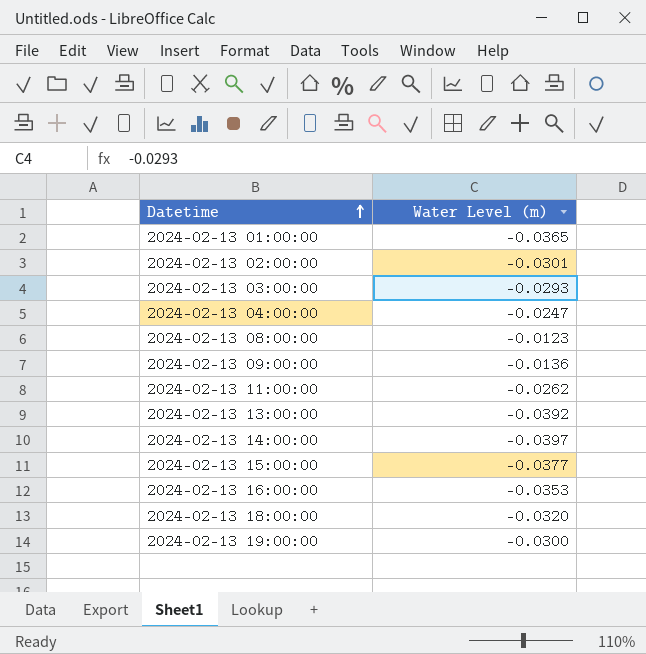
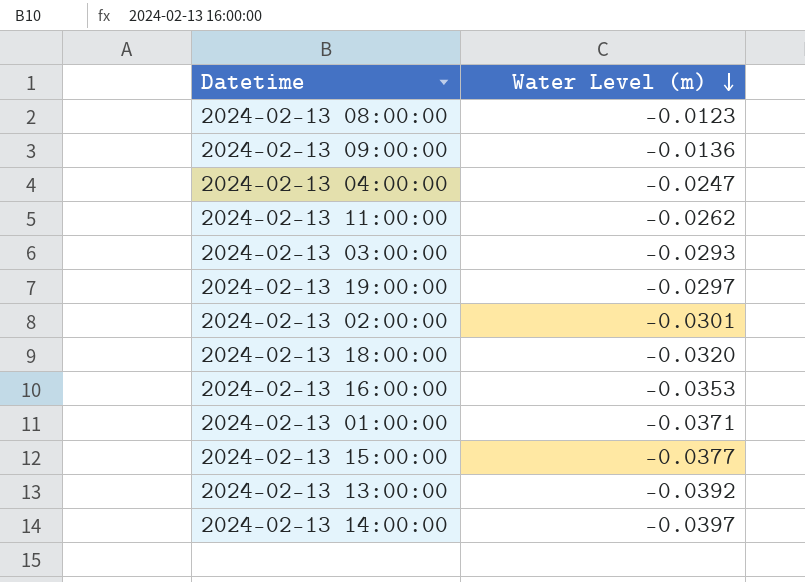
row order: Datetime ascending -> Water Level (m) descending
2024-02-13 19:00:00 | Water Level (m): -0.0300 -> -0.0297
2024-02-13 01:00:00 | Water Level (m): -0.0365 -> -0.0371

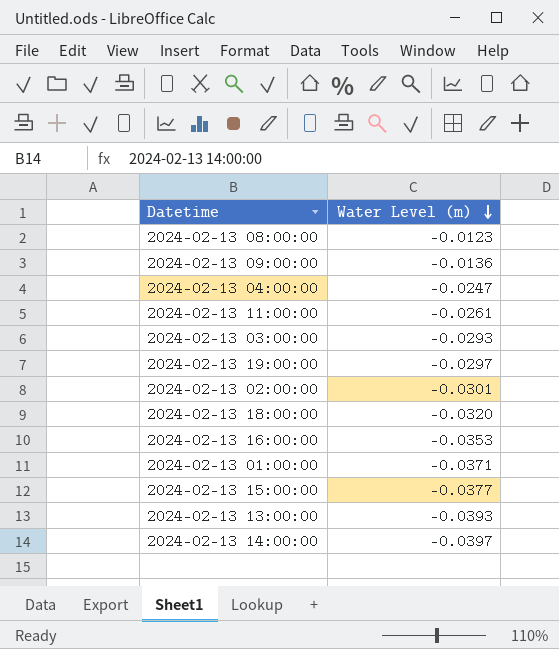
2024-02-13 11:00:00 | Water Level (m): -0.0262 -> -0.0261
2024-02-13 13:00:00 | Water Level (m): -0.0392 -> -0.0393

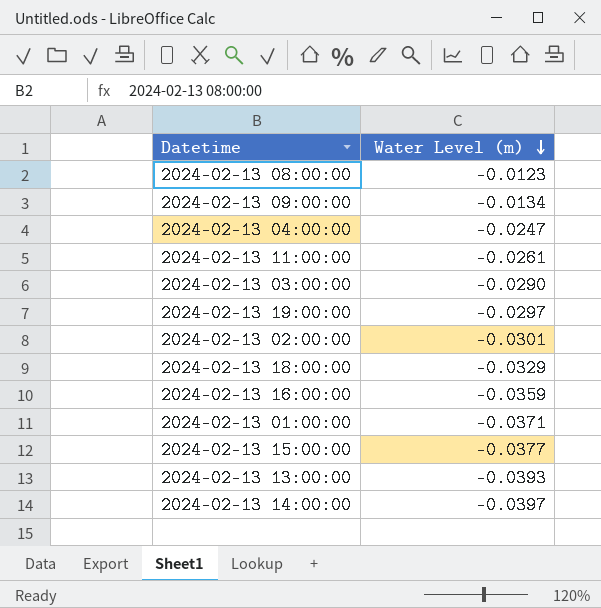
2024-02-13 09:00:00 | Water Level (m): -0.0136 -> -0.0134
2024-02-13 03:00:00 | Water Level (m): -0.0293 -> -0.0290
2024-02-13 18:00:00 | Water Level (m): -0.0320 -> -0.0329
2024-02-13 16:00:00 | Water Level (m): -0.0353 -> -0.0359

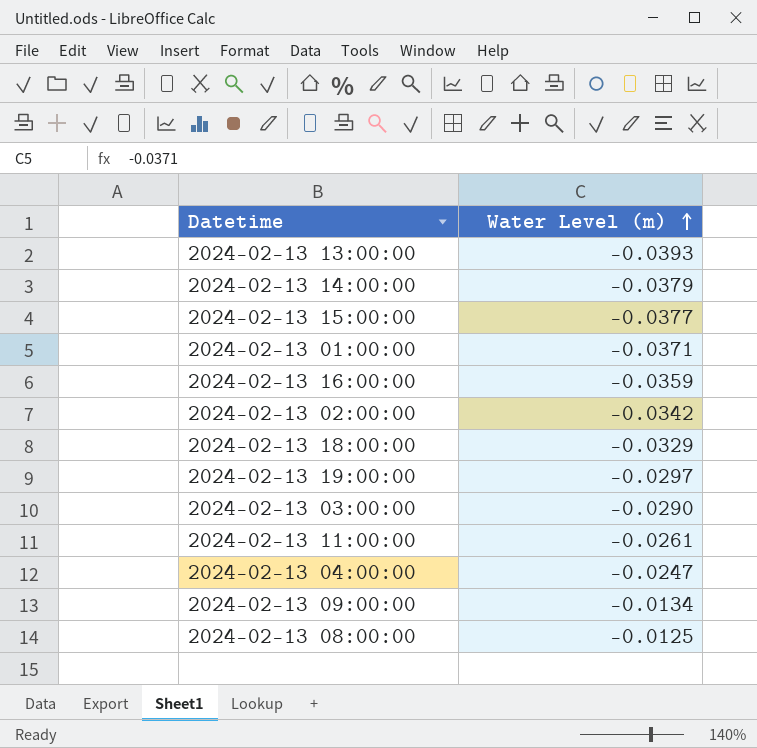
row order: Water Level (m) descending -> Water Level (m) ascending
2024-02-13 14:00:00 | Water Level (m): -0.0397 -> -0.0379
2024-02-13 02:00:00 | Water Level (m): -0.0301 -> -0.0342
2024-02-13 08:00:00 | Water Level (m): -0.0123 -> -0.0125

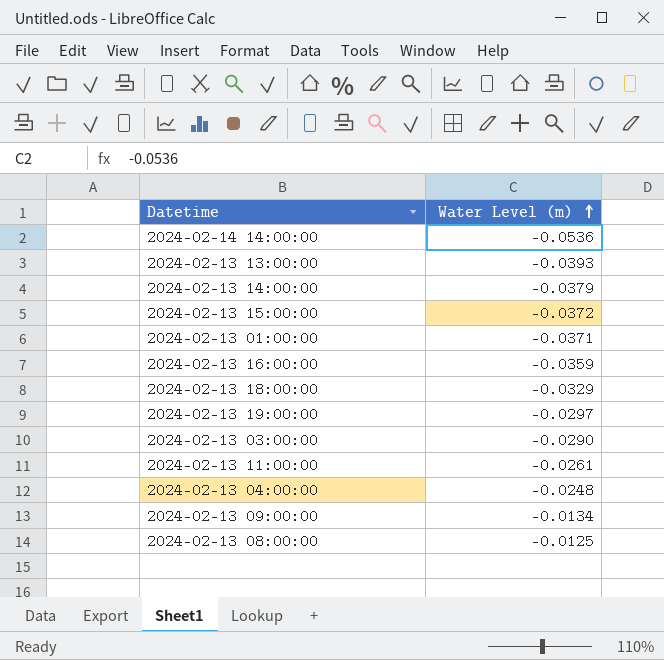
row 2024-02-13 02:00:00: -0.0342 -> none
row 2024-02-14 14:00:00: none -> -0.0536
2024-02-13 15:00:00 | Water Level (m): -0.0377 -> -0.0372
2024-02-13 04:00:00 | Water Level (m): -0.0247 -> -0.0248

